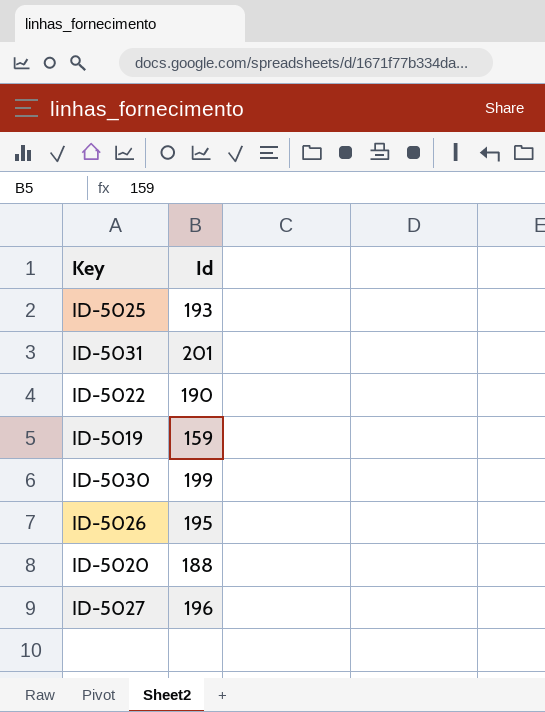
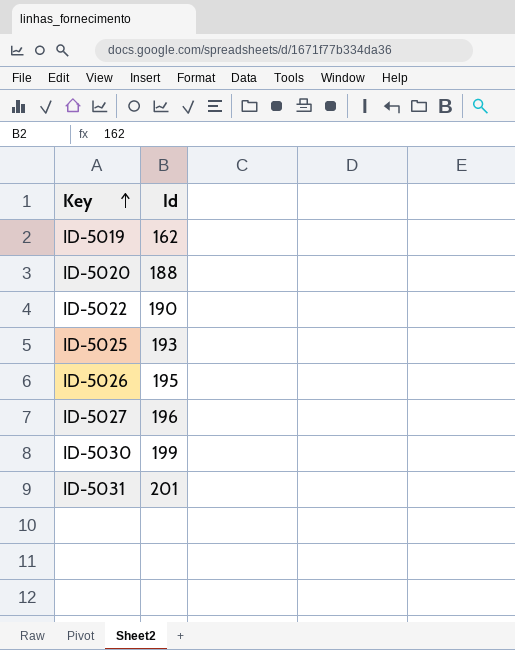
row order: none -> Key ascending
ID-5019 | Id: 159 -> 162

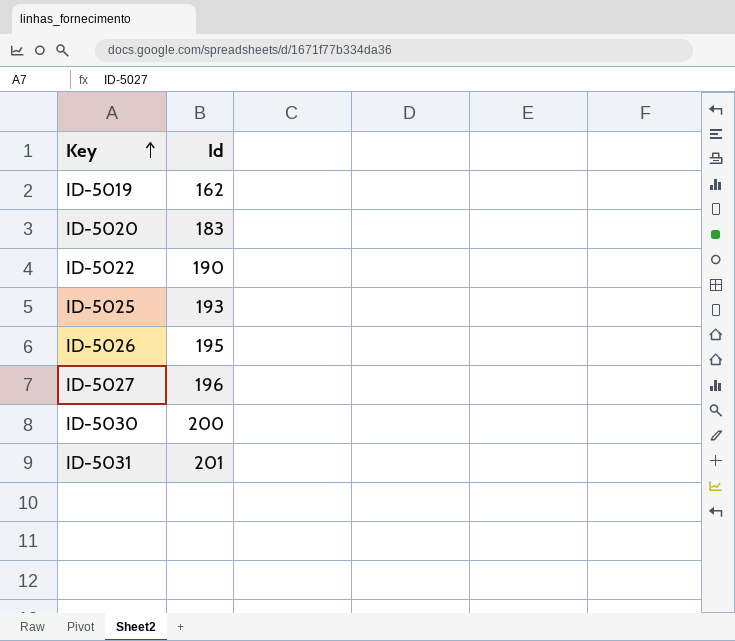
ID-5020 | Id: 188 -> 183
ID-5030 | Id: 199 -> 200

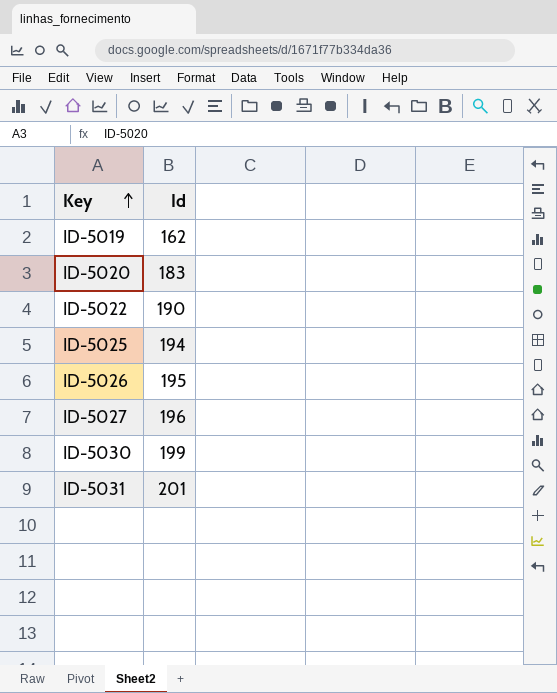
ID-5025 | Id: 193 -> 194
ID-5030 | Id: 200 -> 199

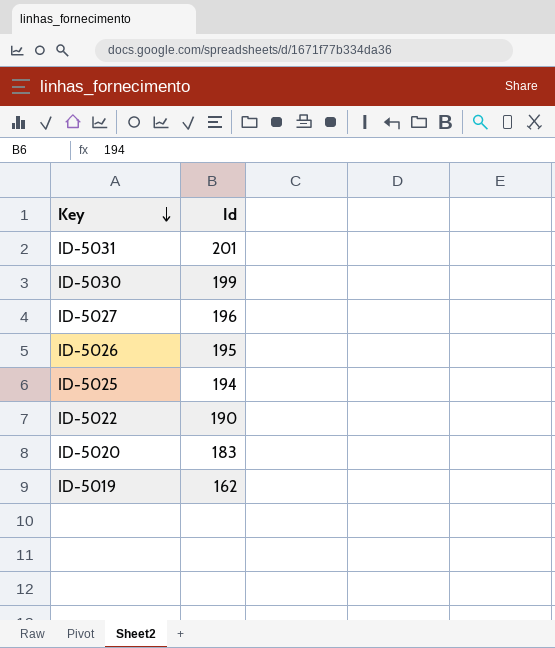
row order: Key ascending -> Key descending

